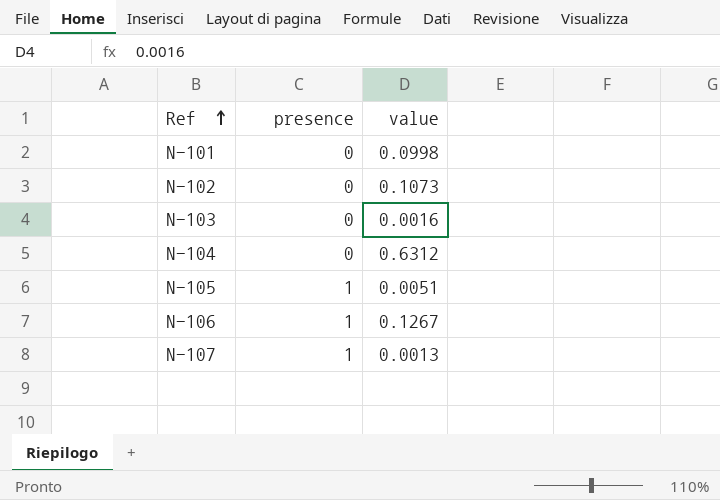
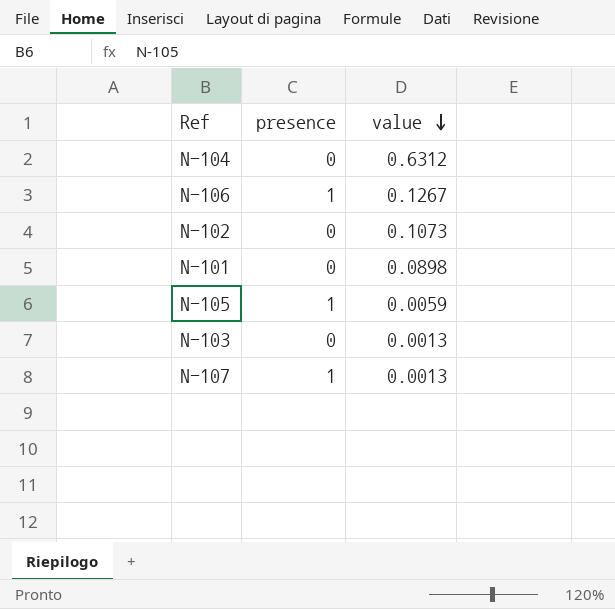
row order: Ref ascending -> value descending
N-101 | value: 0.0998 -> 0.0898
N-105 | value: 0.0051 -> 0.0059
N-103 | value: 0.0016 -> 0.0013

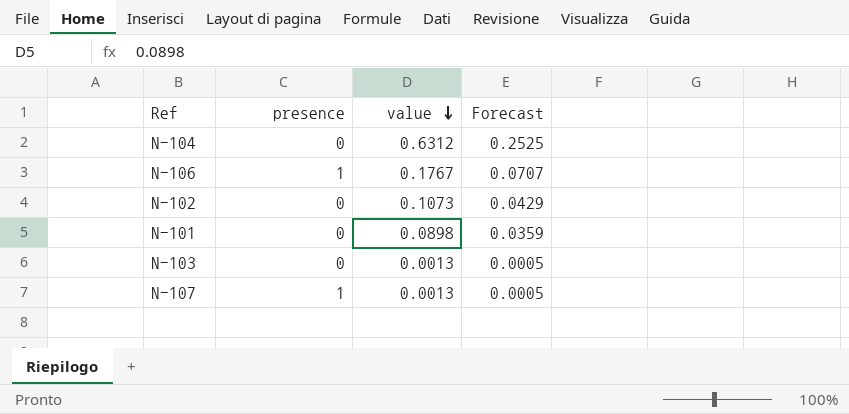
column Forecast | formula: none -> [value] * 0.4
row N-105: 1 | 0.0059 -> none
N-106 | value: 0.1267 -> 0.1767

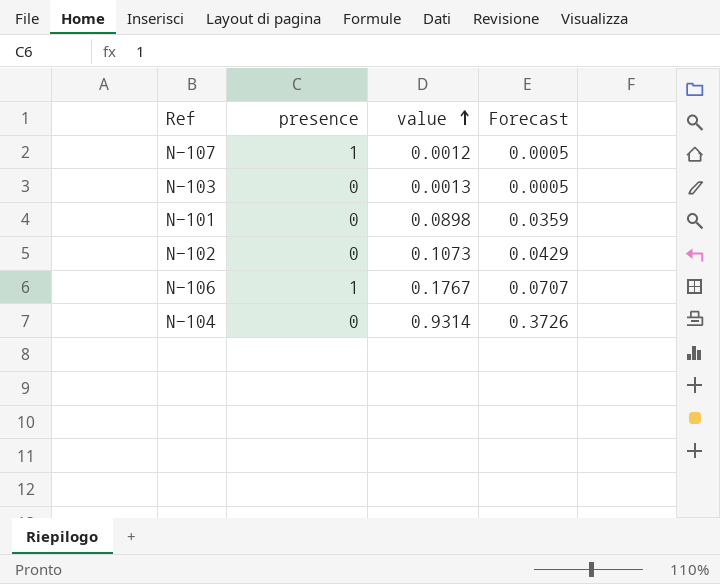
row order: value descending -> value ascending
N-107 | value: 0.0013 -> 0.0012
N-104 | value: 0.6312 -> 0.9314
N-104 | Forecast: 0.2525 -> 0.3726

